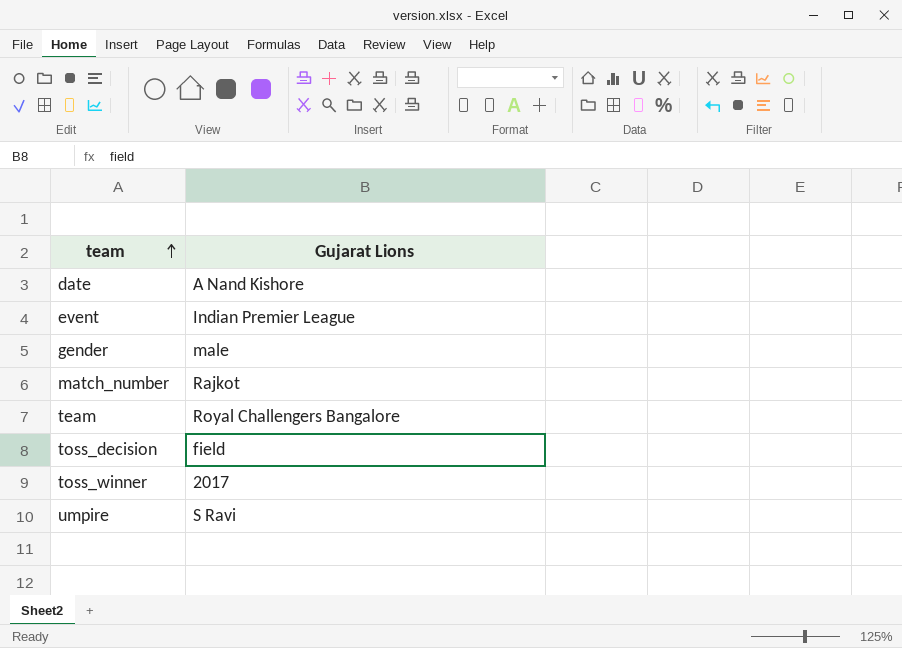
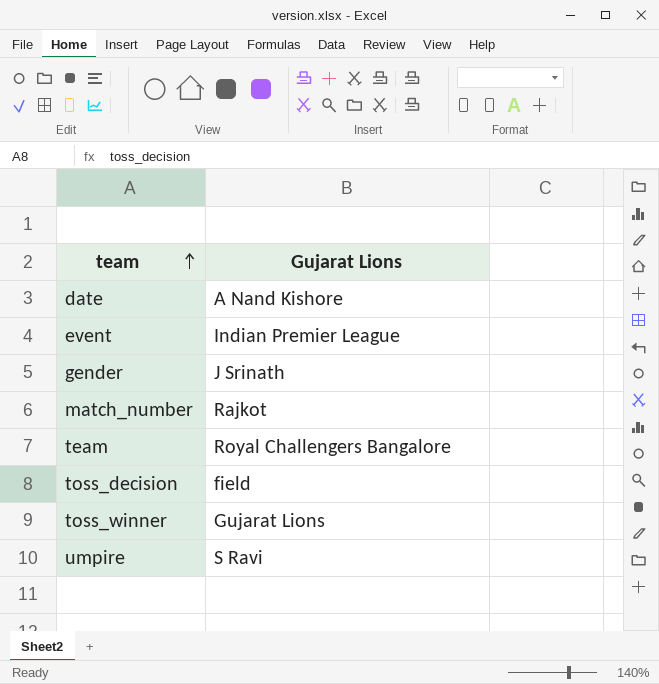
gender | Gujarat Lions: male -> J Srinath
toss_winner | Gujarat Lions: 2017 -> Gujarat Lions

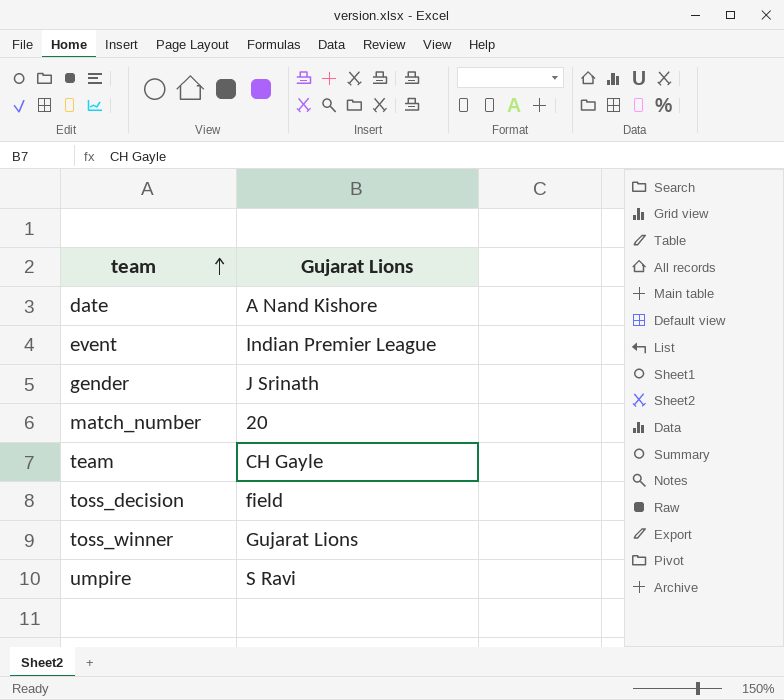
match_number | Gujarat Lions: Rajkot -> 20
team | Gujarat Lions: Royal Challengers Bangalore -> CH Gayle

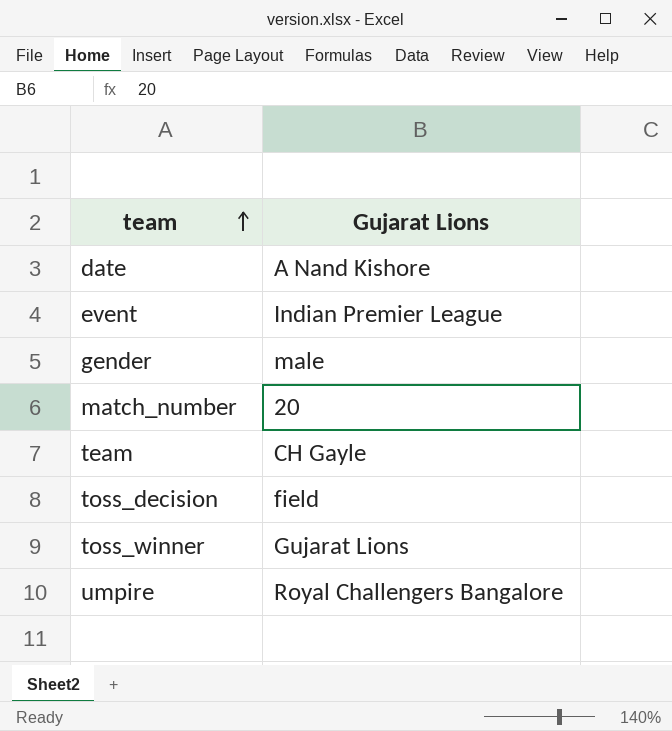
gender | Gujarat Lions: J Srinath -> male
umpire | Gujarat Lions: S Ravi -> Royal Challengers Bangalore

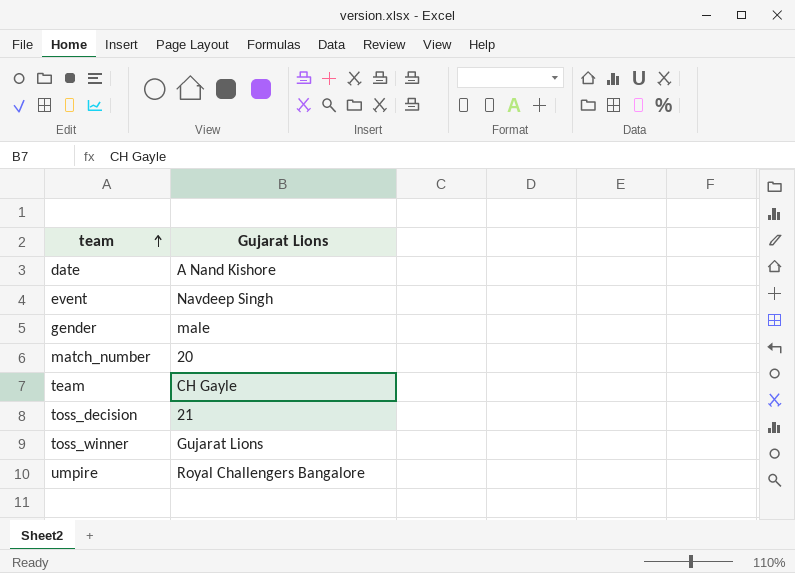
event | Gujarat Lions: Indian Premier League -> Navdeep Singh
toss_decision | Gujarat Lions: field -> 21

